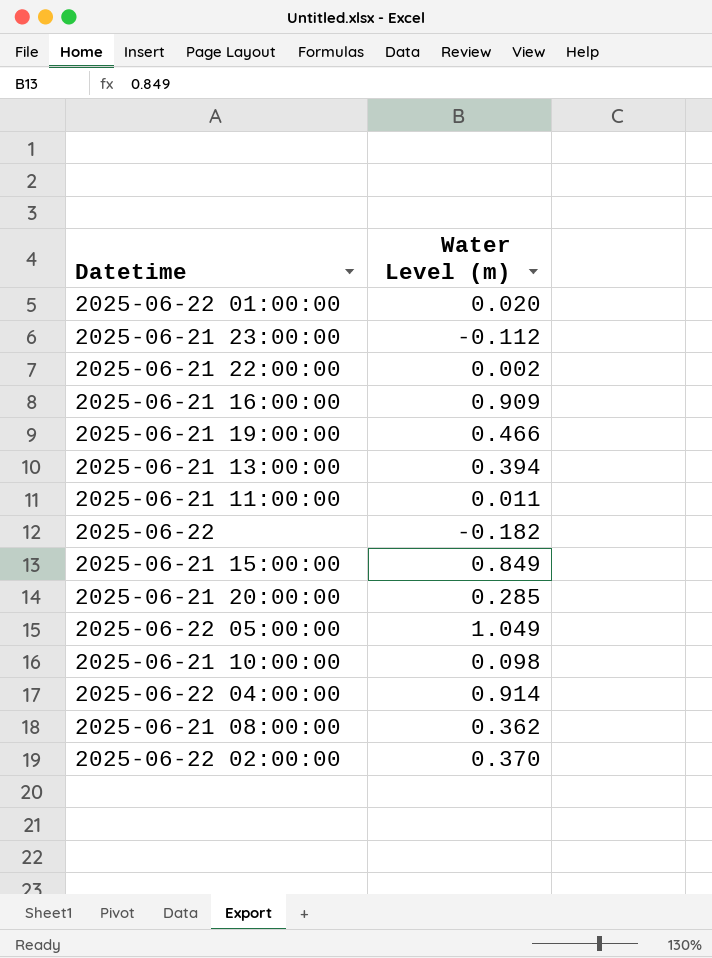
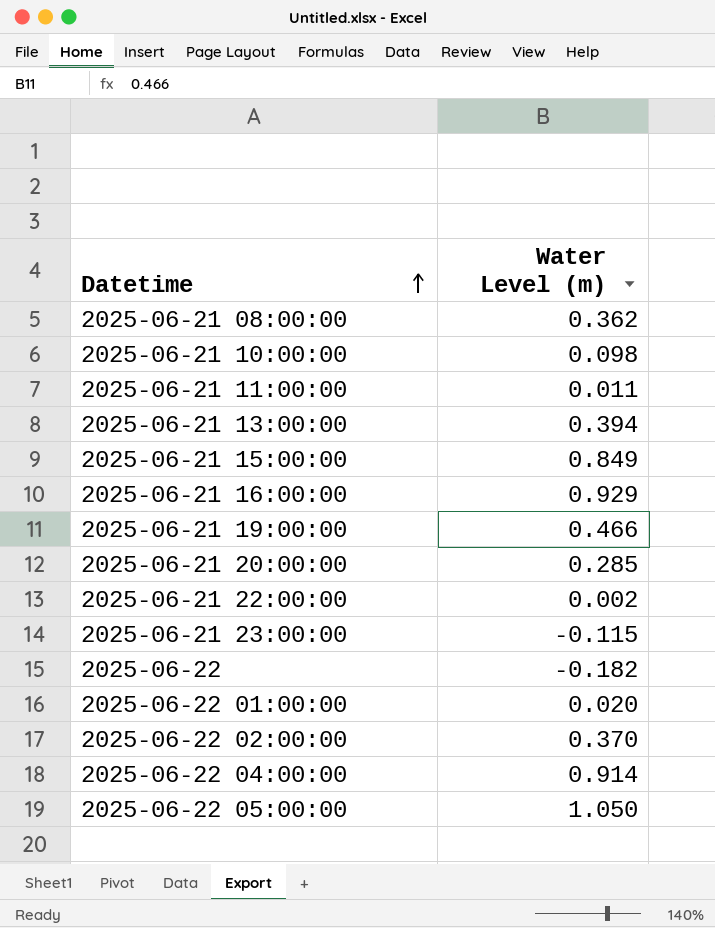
row order: none -> Datetime ascending
2025-06-21 16:00:00 | Water Level (m): 0.909 -> 0.929
2025-06-21 23:00:00 | Water Level (m): -0.112 -> -0.115
2025-06-22 05:00:00 | Water Level (m): 1.049 -> 1.050

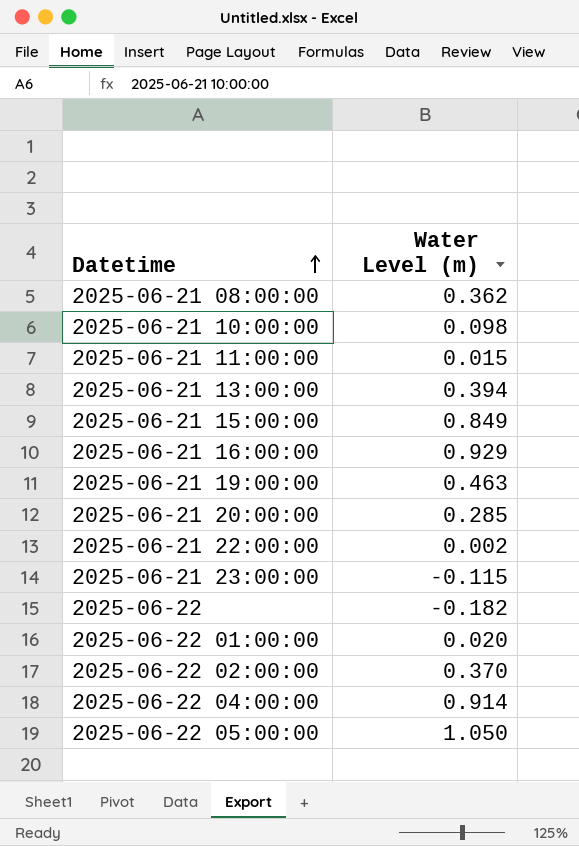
2025-06-21 11:00:00 | Water Level (m): 0.011 -> 0.015
2025-06-21 19:00:00 | Water Level (m): 0.466 -> 0.463

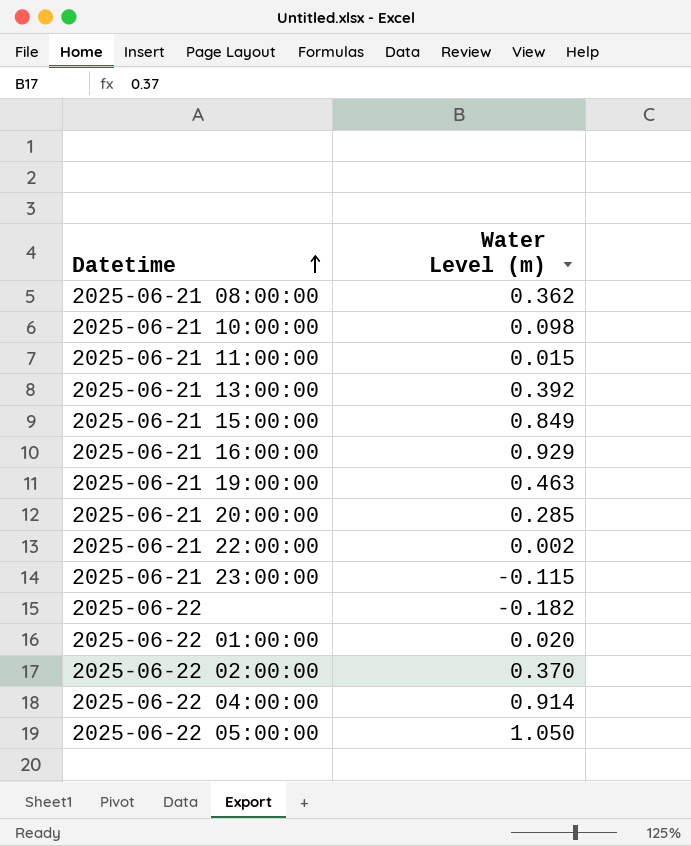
2025-06-21 13:00:00 | Water Level (m): 0.394 -> 0.392

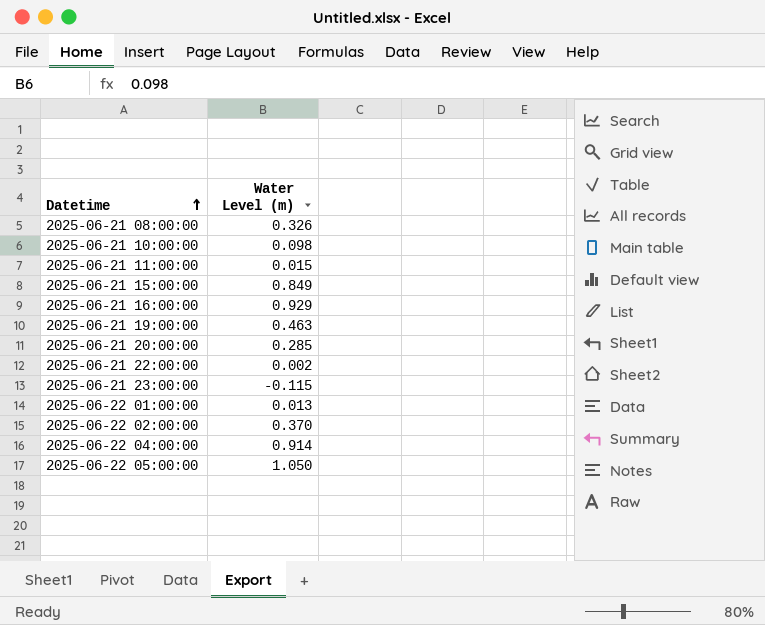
row 2025-06-21 13:00:00: 0.392 -> none
row 2025-06-22: -0.182 -> none
2025-06-21 08:00:00 | Water Level (m): 0.362 -> 0.326
2025-06-22 01:00:00 | Water Level (m): 0.020 -> 0.013

